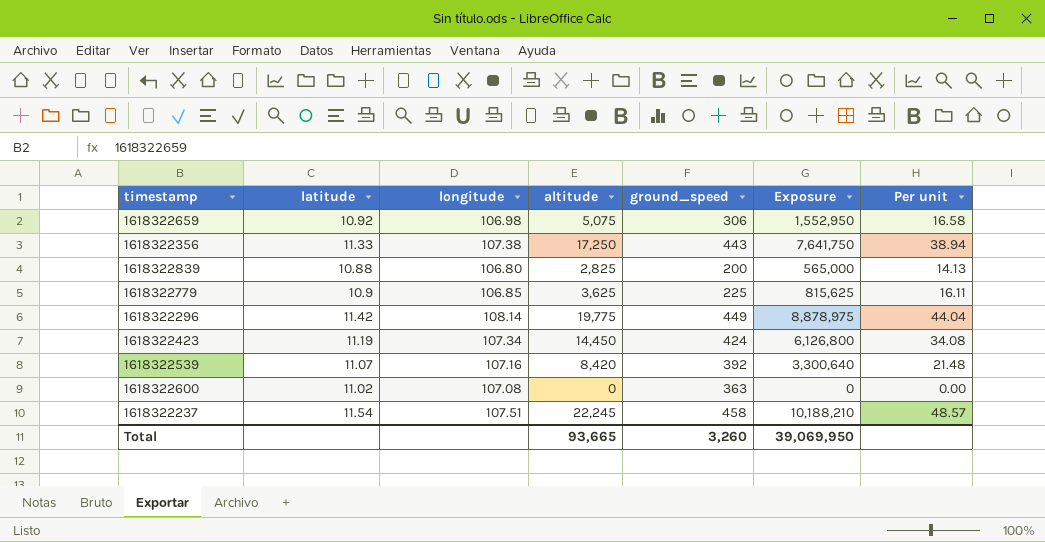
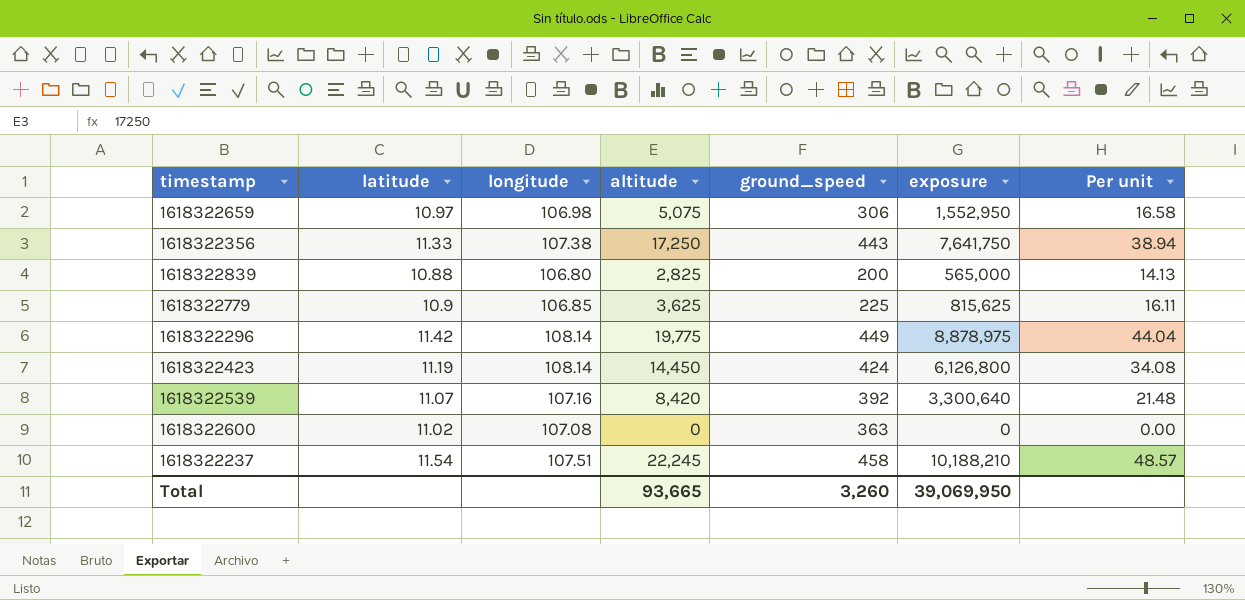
column name: Exposure -> exposure
1618322659 | latitude: 10.92 -> 10.97
1618322423 | longitude: 107.34 -> 108.14

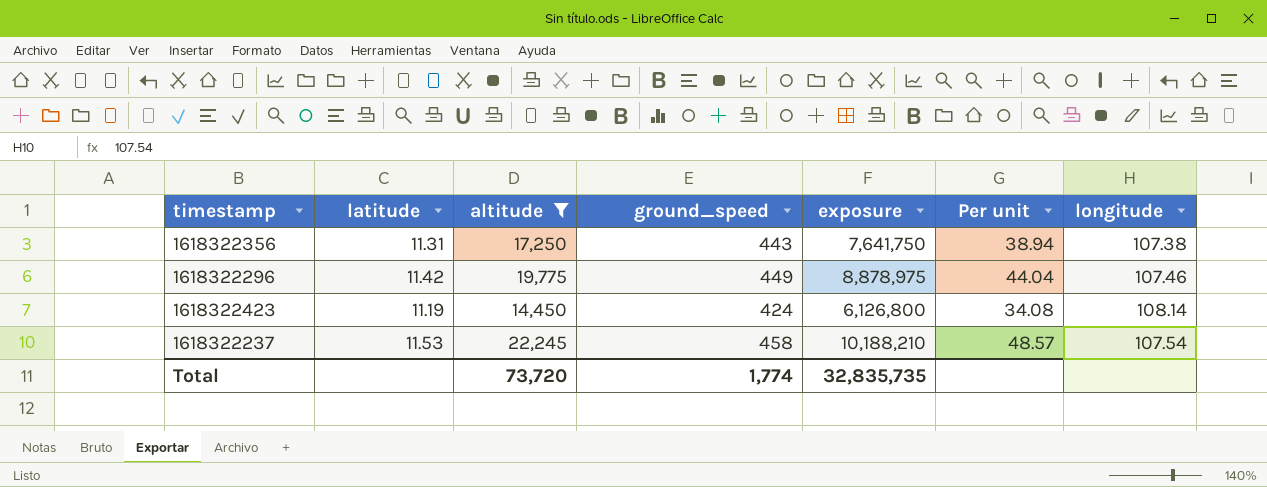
filter: none -> altitude >= 14,450
column longitude | position: 3 -> 7
1618322356 | latitude: 11.33 -> 11.31
1618322296 | longitude: 108.14 -> 107.46
1618322237 | latitude: 11.54 -> 11.53
1618322237 | longitude: 107.51 -> 107.54
Total | altitude: 93,665 -> 73,720
Total | ground_speed: 3,260 -> 1,774
Total | exposure: 39,069,950 -> 32,835,735

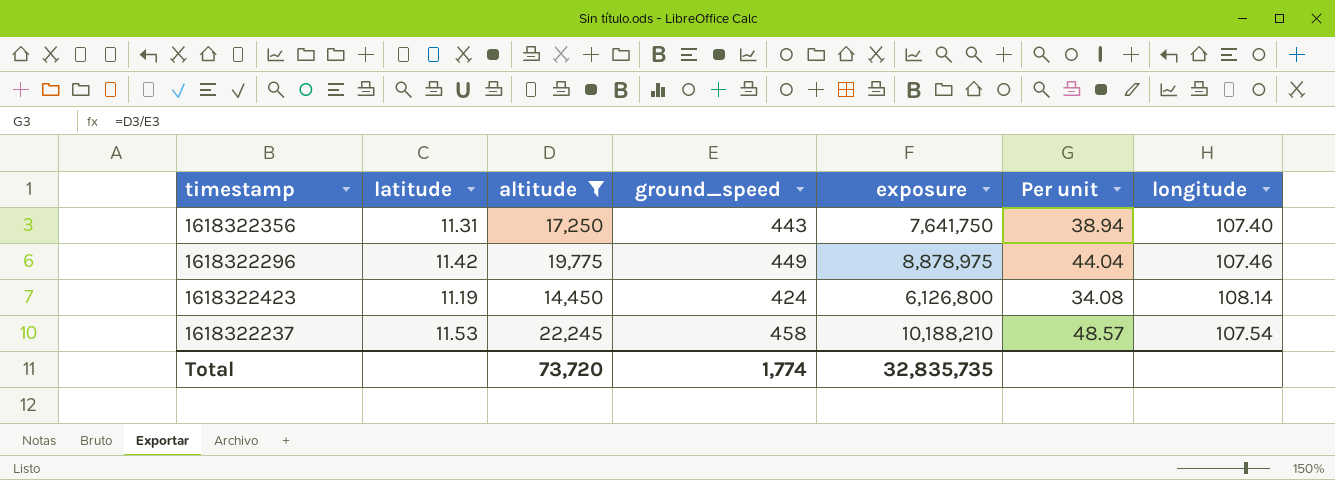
1618322356 | longitude: 107.38 -> 107.40

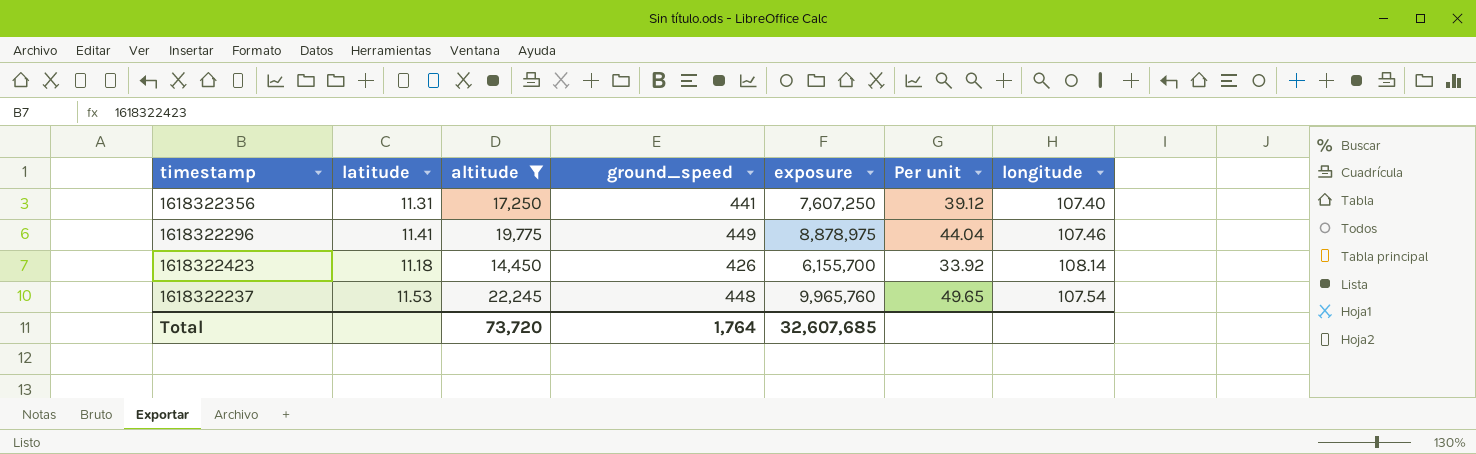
1618322356 | ground_speed: 443 -> 441
1618322356 | exposure: 7,641,750 -> 7,607,250
1618322356 | Per unit: 38.94 -> 39.12
1618322296 | latitude: 11.42 -> 11.41
1618322423 | latitude: 11.19 -> 11.18
1618322423 | ground_speed: 424 -> 426
1618322423 | exposure: 6,126,800 -> 6,155,700
1618322423 | Per unit: 34.08 -> 33.92
1618322237 | ground_speed: 458 -> 448
1618322237 | exposure: 10,188,210 -> 9,965,760
1618322237 | Per unit: 48.57 -> 49.65
Total | ground_speed: 1,774 -> 1,764
Total | exposure: 32,835,735 -> 32,607,685

